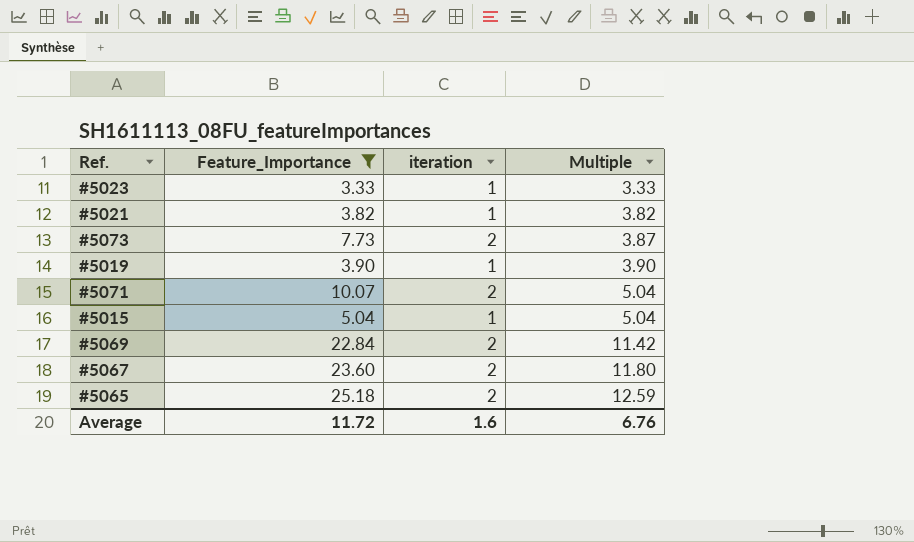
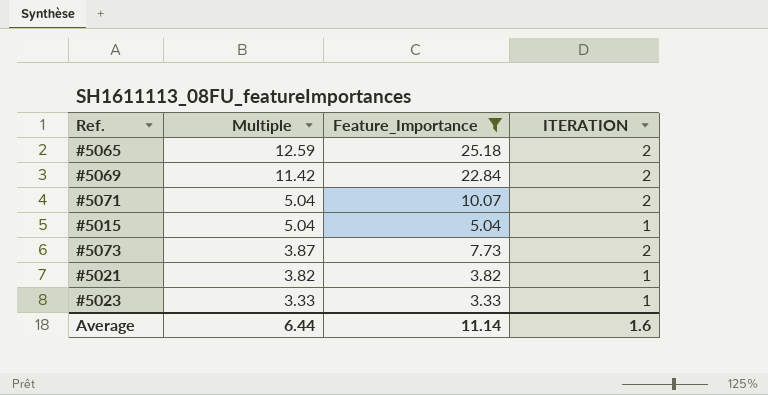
row order: Multiple ascending -> Multiple descending
column Multiple | position: 4 -> 2
column name: iteration -> ITERATION
row #5019: 3.90 | 1 | 3.90 -> none
row #5067: 23.60 | 2 | 11.80 -> none
Average | Multiple: 6.76 -> 6.44
Average | Feature_Importance: 11.72 -> 11.14

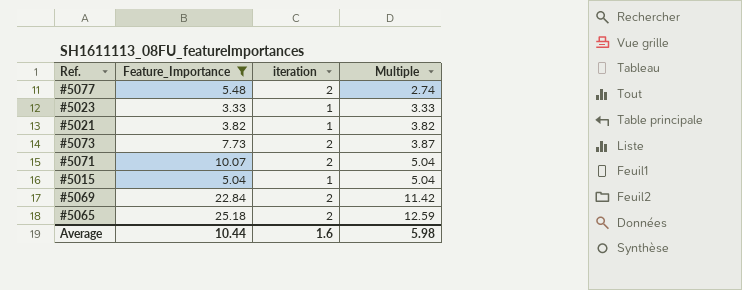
row order: Multiple descending -> Multiple ascending
column name: ITERATION -> iteration
column Multiple | position: 2 -> 4
row #5077: none -> 5.48 | 2 | 2.74
Average | Feature_Importance: 11.14 -> 10.44
Average | Multiple: 6.44 -> 5.98

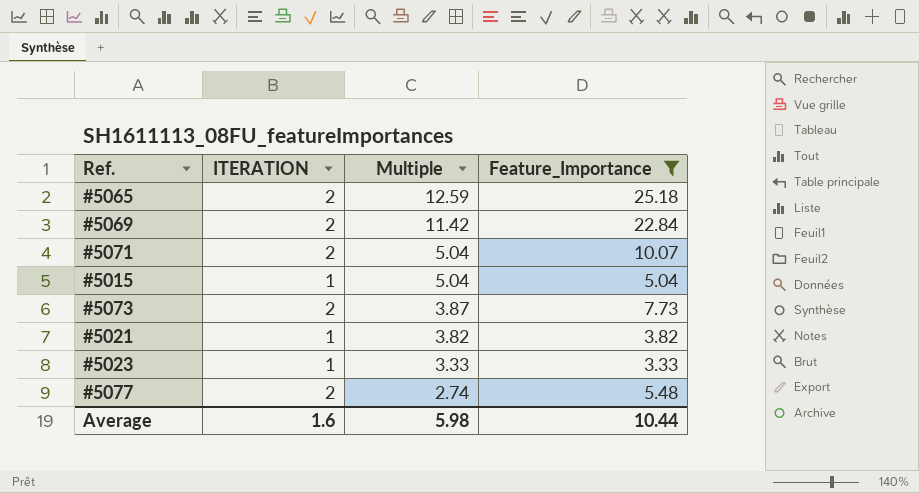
row order: Multiple ascending -> Multiple descending
column name: iteration -> ITERATION
column Feature_Importance | position: 2 -> 4

